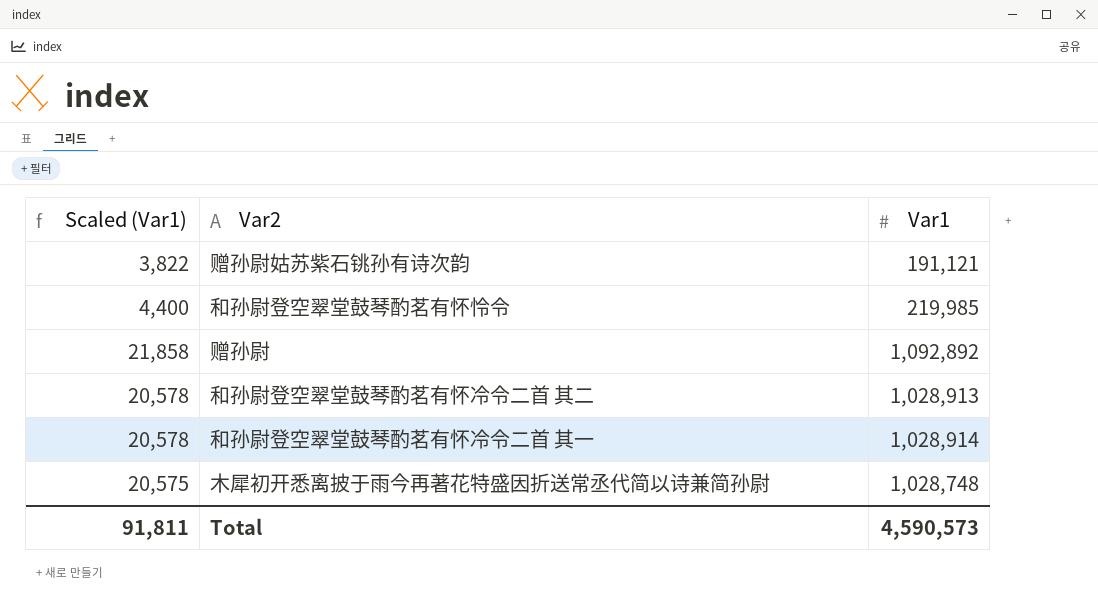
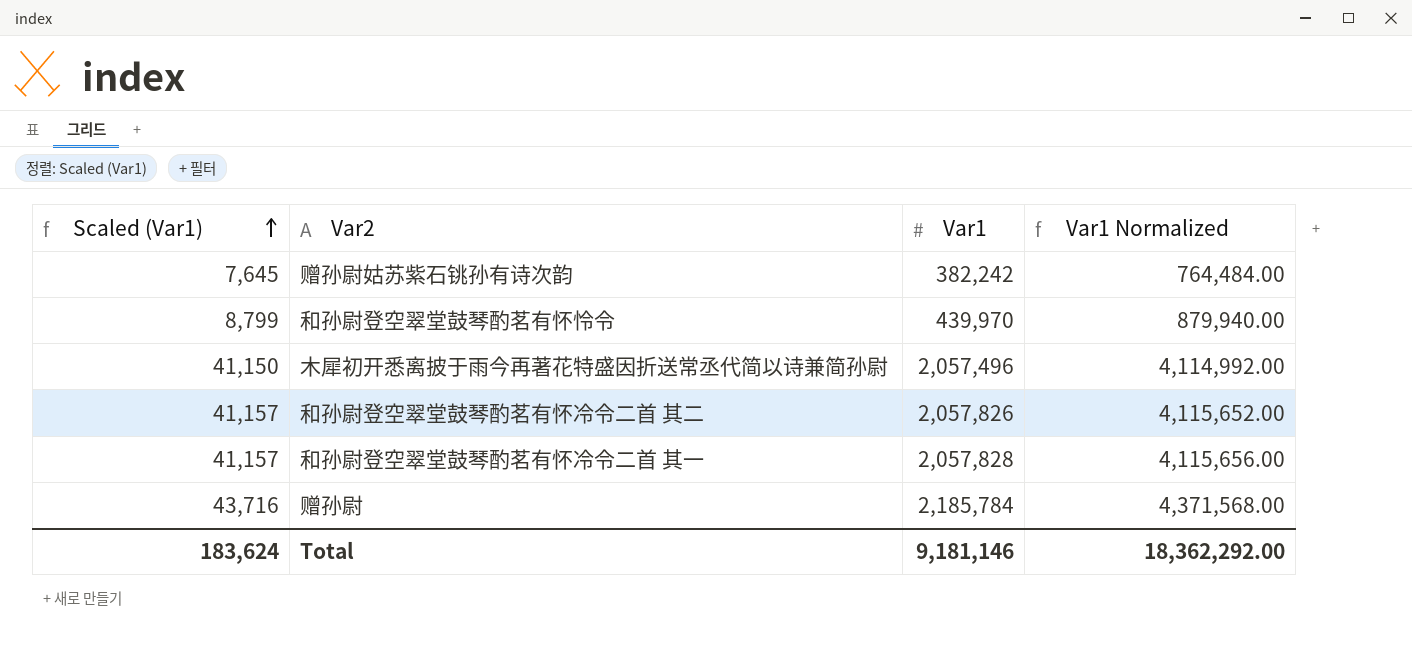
row order: none -> Scaled (Var1) ascending
column Var1 Normalized | formula: none -> [Var1] * 2
赠孙尉姑苏紫石铫孙有诗次韵 | Scaled (Var1): 3,822 -> 7,645
赠孙尉姑苏紫石铫孙有诗次韵 | Var1: 191,121 -> 382,242
和孙尉登空翠堂鼓琴酌茗有怀怜令 | Scaled (Var1): 4,400 -> 8,799
和孙尉登空翠堂鼓琴酌茗有怀怜令 | Var1: 219,985 -> 439,970
木犀初开悉离披于雨今再著花特盛因折送常丞代简以诗兼简孙尉 | Scaled (Var1): 20,575 -> 41,150
木犀初开悉离披于雨今再著花特盛因折送常丞代简以诗兼简孙尉 | Var1: 1,028,748 -> 2,057,496
和孙尉登空翠堂鼓琴酌茗有怀冷令二首 其二 | Scaled (Var1): 20,578 -> 41,157
和孙尉登空翠堂鼓琴酌茗有怀冷令二首 其二 | Var1: 1,028,913 -> 2,057,826
和孙尉登空翠堂鼓琴酌茗有怀冷令二首 其一 | Scaled (Var1): 20,578 -> 41,157
和孙尉登空翠堂鼓琴酌茗有怀冷令二首 其一 | Var1: 1,028,914 -> 2,057,828
赠孙尉 | Scaled (Var1): 21,858 -> 43,716
赠孙尉 | Var1: 1,092,892 -> 2,185,784
Total | Scaled (Var1): 91,811 -> 183,624
Total | Var1: 4,590,573 -> 9,181,146

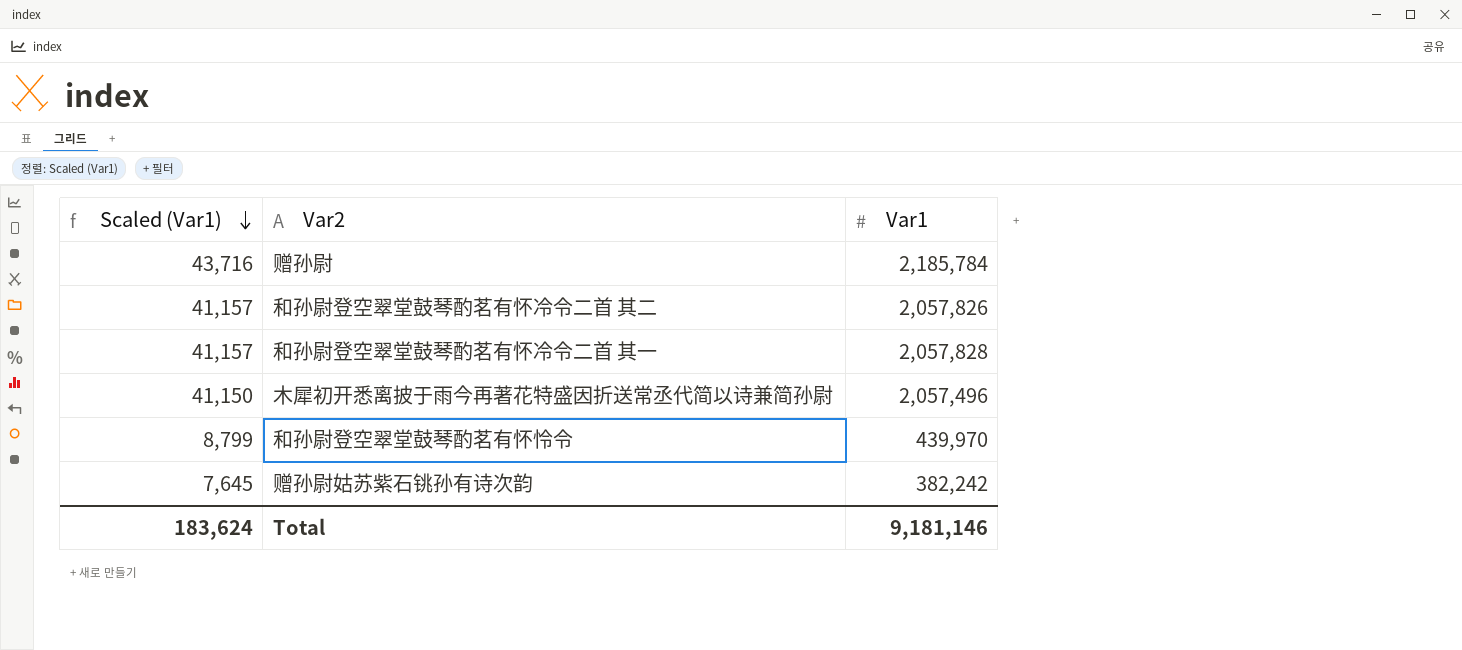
row order: Scaled (Var1) ascending -> Scaled (Var1) descending
column Var1 Normalized | formula: [Var1] * 2 -> none

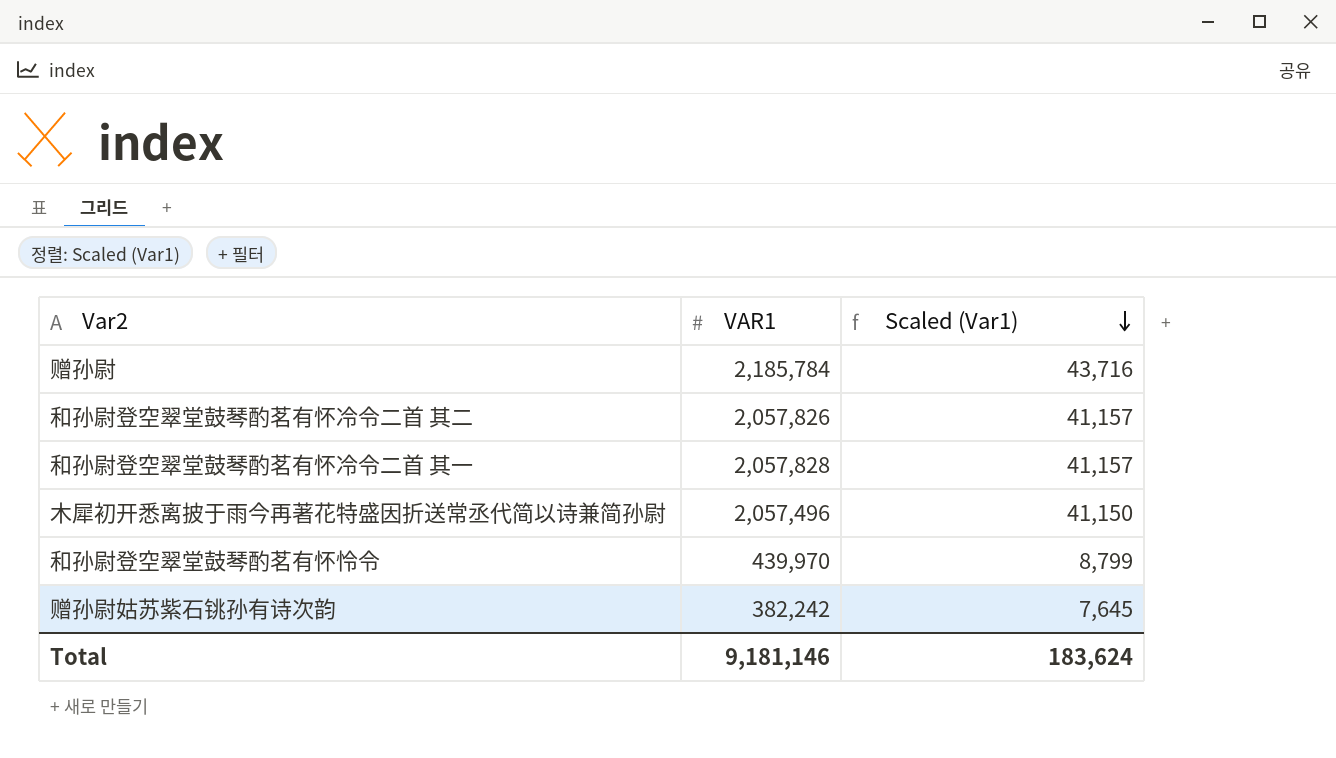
column name: Var1 -> VAR1
column Scaled (Var1) | position: 1 -> 3

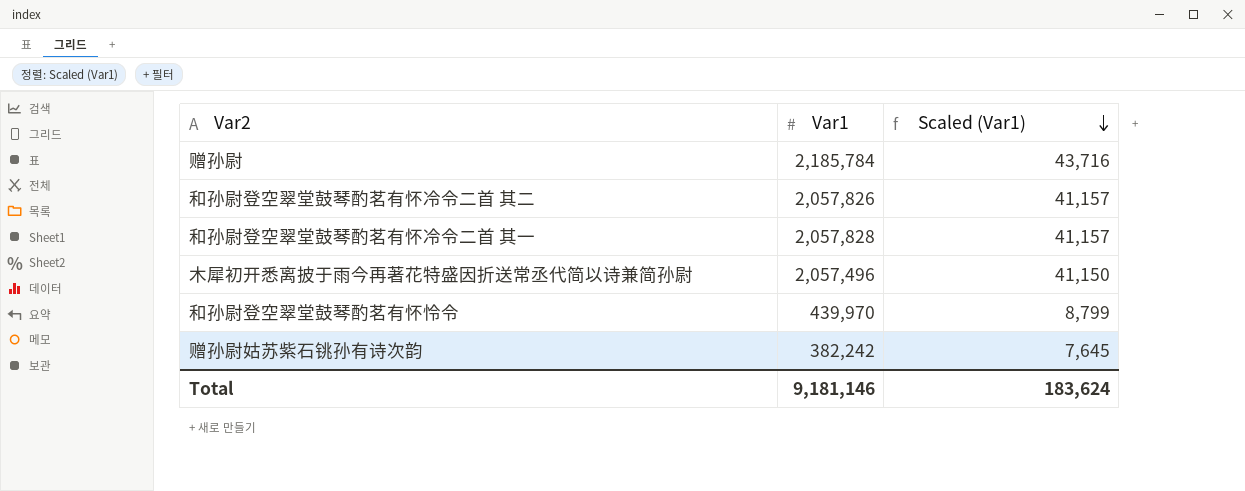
column name: VAR1 -> Var1

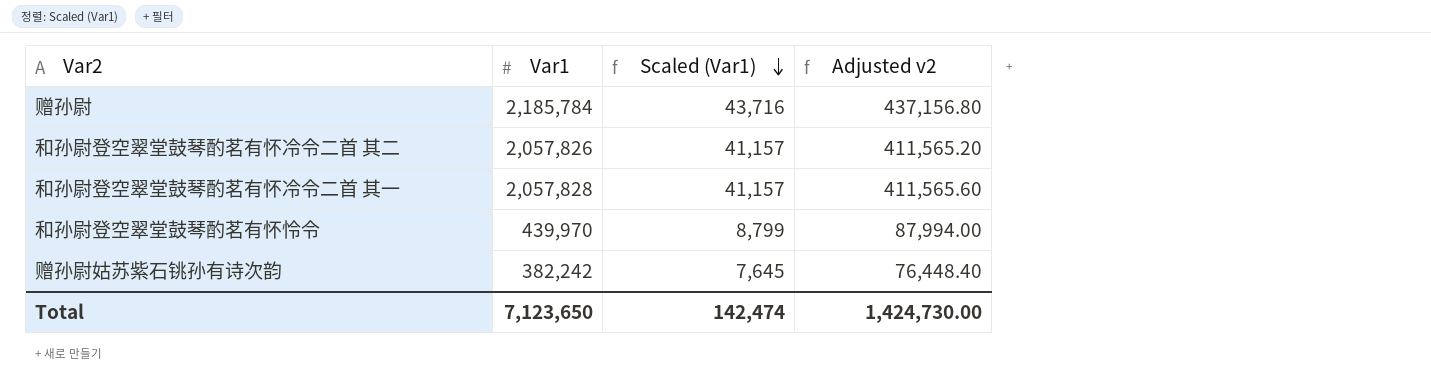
column Adjusted v2 | formula: none -> [Var1] * 0.2
row 木犀初开悉离披于雨今再著花特盛因折送常丞代简以诗兼简孙尉: 2,057,496 | 41,150 -> none
Total | Var1: 9,181,146 -> 7,123,650
Total | Scaled (Var1): 183,624 -> 142,474

